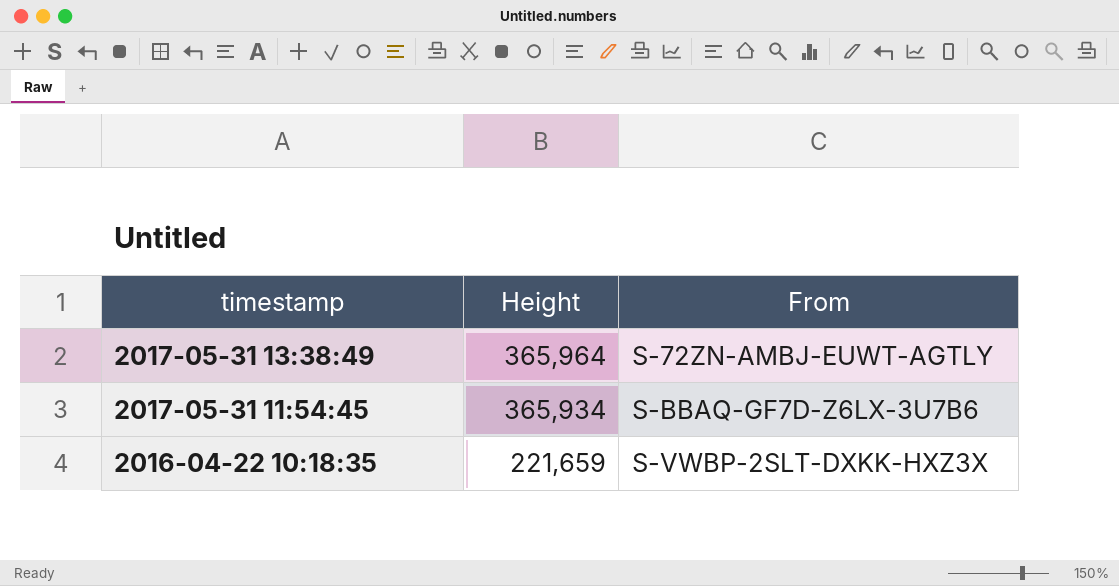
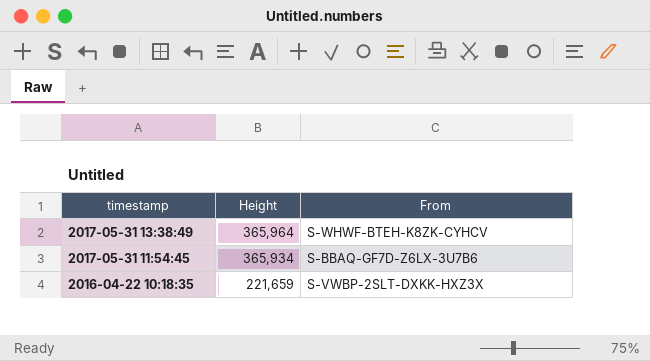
2017-05-31 13:38:49 | From: S-72ZN-AMBJ-EUWT-AGTLY -> S-WHWF-BTEH-K8ZK-CYHCV

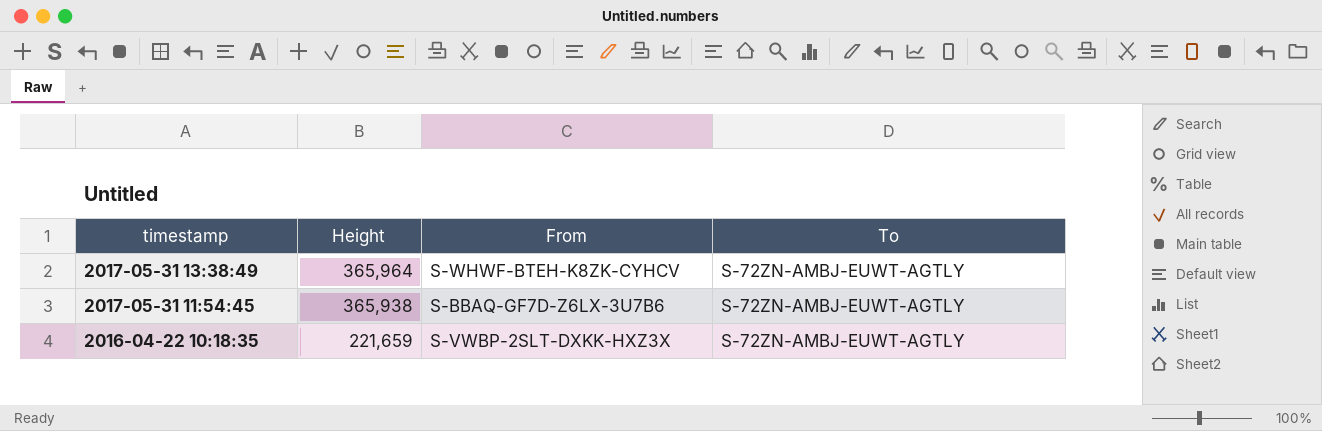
column To | position: none -> 4
2017-05-31 11:54:45 | Height: 365,934 -> 365,938

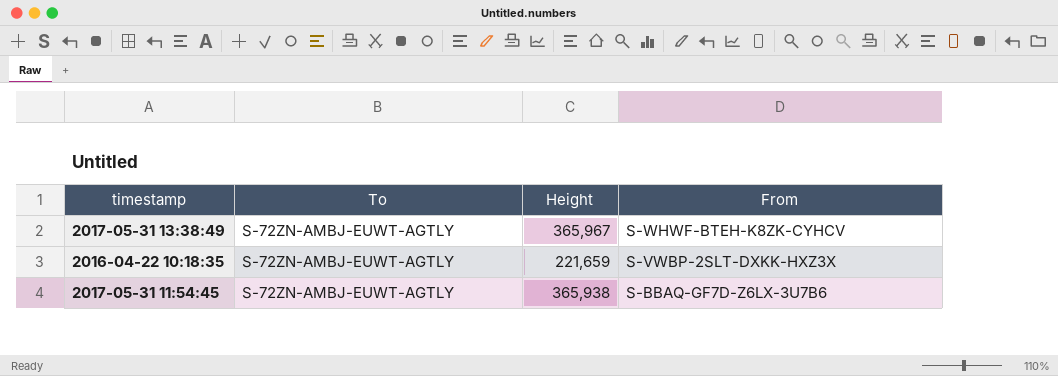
row order: timestamp descending -> From descending
column To | position: 4 -> 2
2017-05-31 13:38:49 | Height: 365,964 -> 365,967

